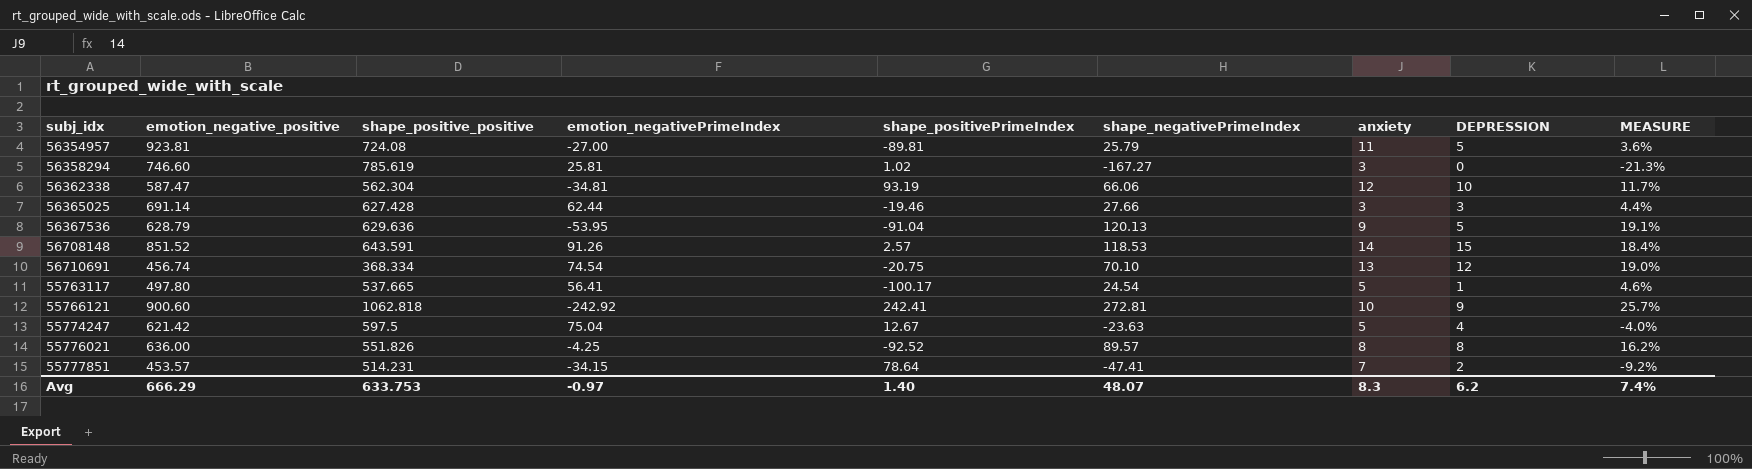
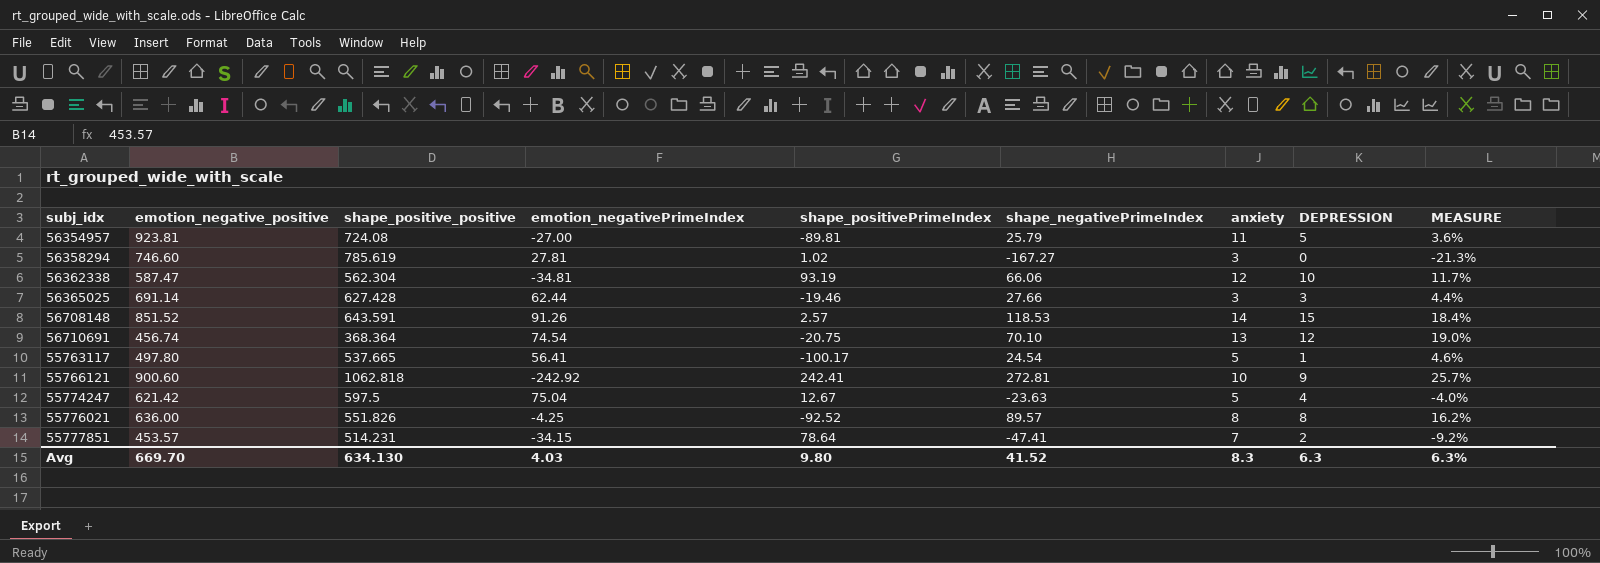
row 56367536: 628.79 | 629.636 | -53.95 | -91.04 | 120.13 | 9 | 5 | 19.1% -> none
56358294 | emotion_negativePrimeIndex: 25.81 -> 27.81
56710691 | shape_positive_positive: 368.334 -> 368.364
Avg | emotion_negative_positive: 666.29 -> 669.70
Avg | shape_positive_positive: 633.753 -> 634.130
Avg | emotion_negativePrimeIndex: -0.97 -> 4.03
Avg | shape_positivePrimeIndex: 1.40 -> 9.80
Avg | shape_negativePrimeIndex: 48.07 -> 41.52
Avg | DEPRESSION: 6.2 -> 6.3
Avg | MEASURE: 7.4% -> 6.3%

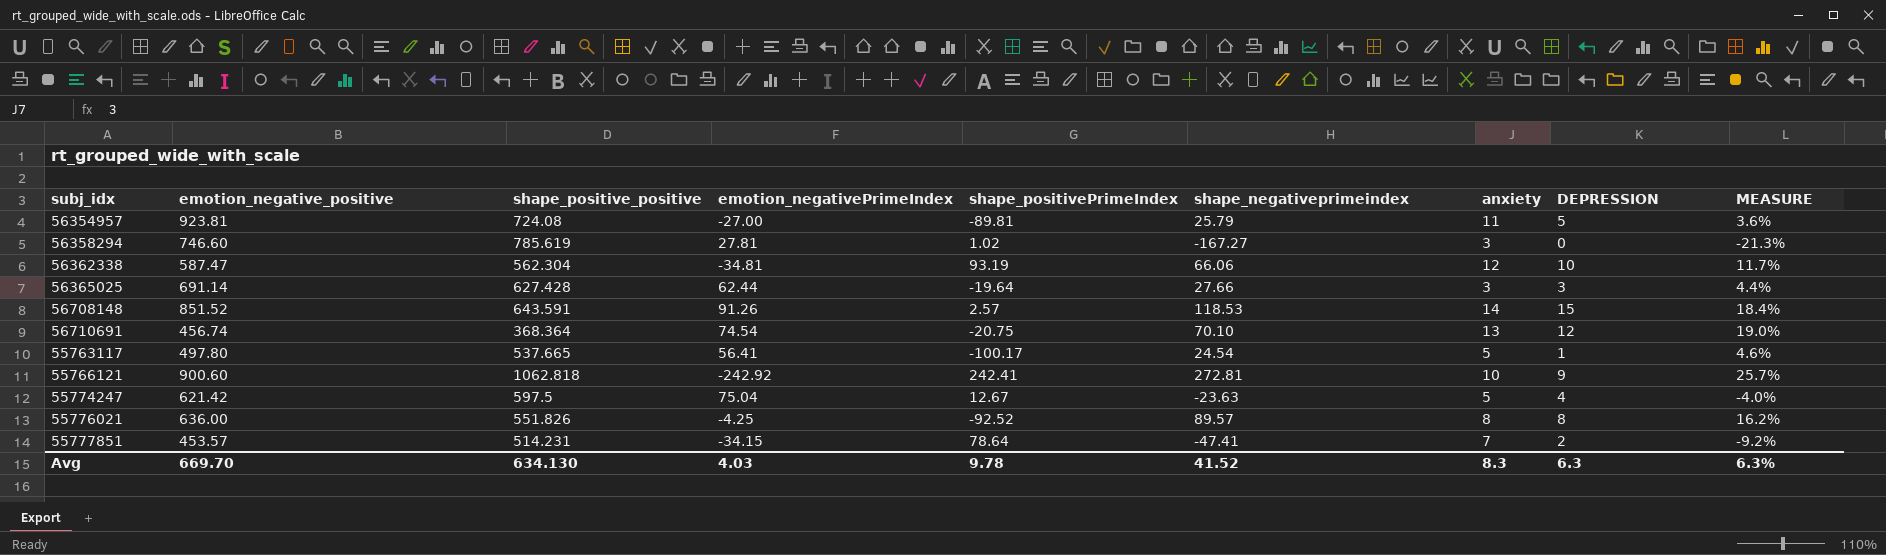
column name: shape_negativePrimeIndex -> shape_negativeprimeindex
56365025 | shape_positivePrimeIndex: -19.46 -> -19.64
Avg | shape_positivePrimeIndex: 9.80 -> 9.78

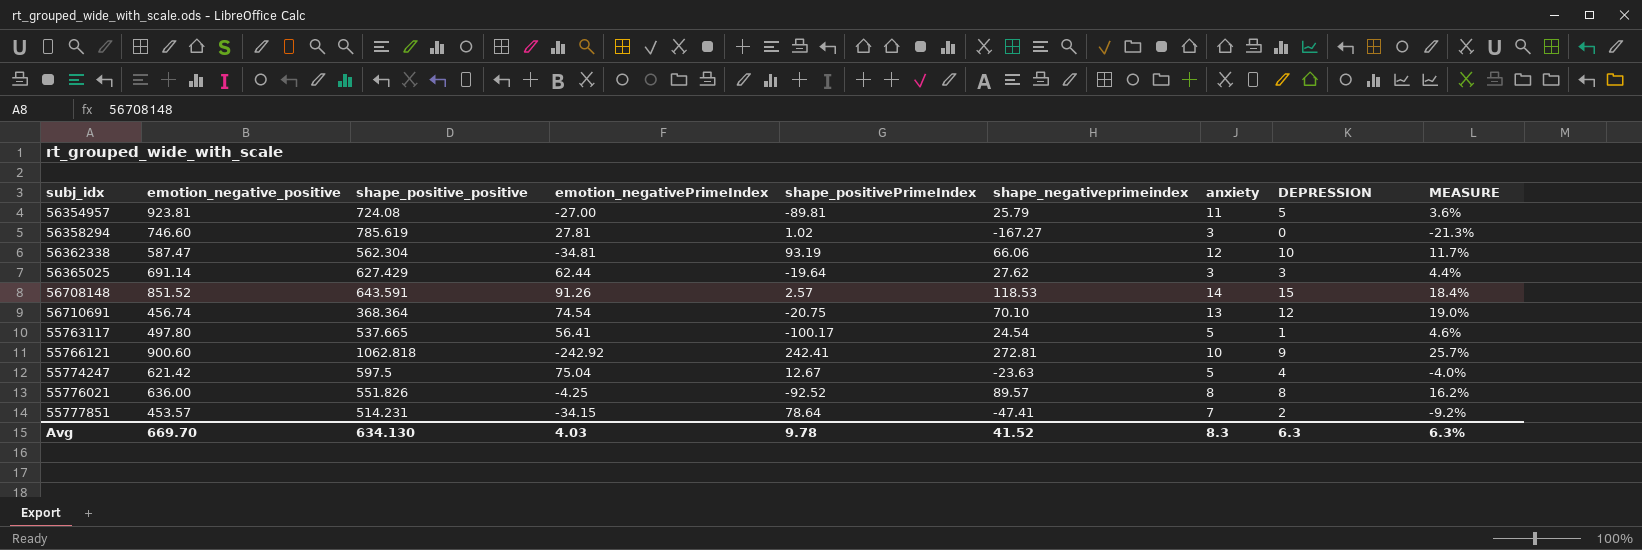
56365025 | shape_positive_positive: 627.428 -> 627.429
56365025 | shape_negativeprimeindex: 27.66 -> 27.62

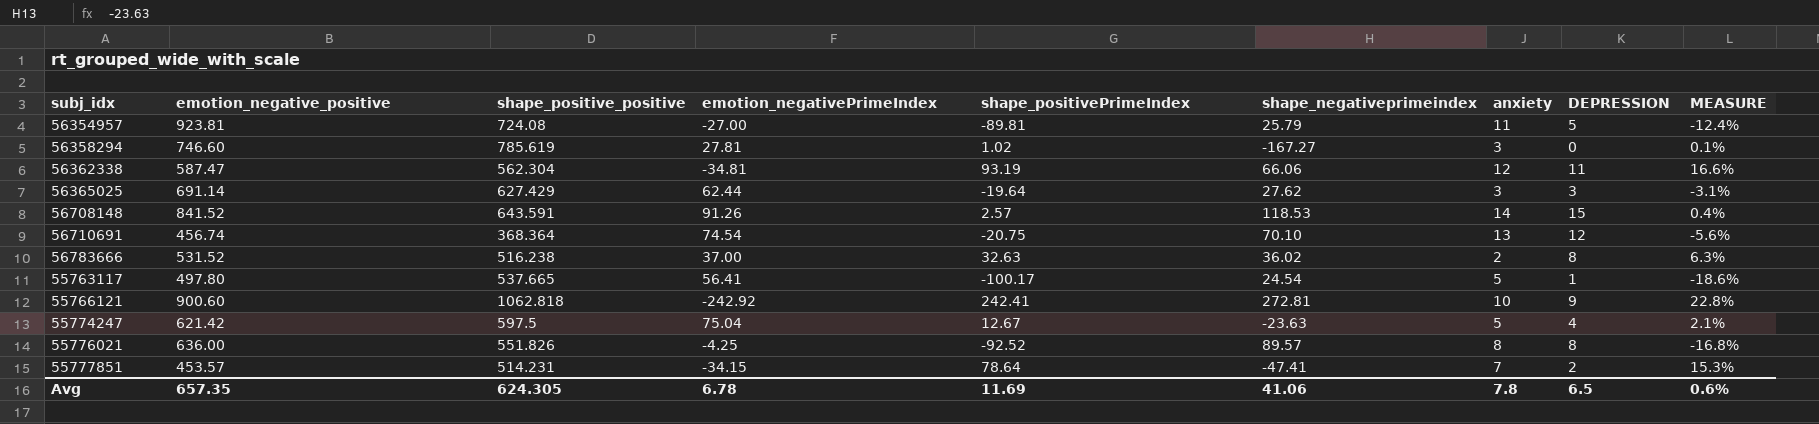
column MEASURE | formula: [shape_negativeprimeindex] / [shape_positive_positive] -> [shape_positivePrimeIndex] / [shape_positive_positive]
56362338 | DEPRESSION: 10 -> 11
56708148 | emotion_negative_positive: 851.52 -> 841.52
row 56783666: none -> 531.52 | 516.238 | 37.00 | 32.63 | 36.02 | 2 | 8 | 6.3%
Avg | emotion_negative_positive: 669.70 -> 657.35
Avg | shape_positive_positive: 634.130 -> 624.305
Avg | emotion_negativePrimeIndex: 4.03 -> 6.78
Avg | shape_positivePrimeIndex: 9.78 -> 11.69
Avg | shape_negativeprimeindex: 41.52 -> 41.06
Avg | anxiety: 8.3 -> 7.8
Avg | DEPRESSION: 6.3 -> 6.5
Avg | MEASURE: 6.3% -> 0.6%

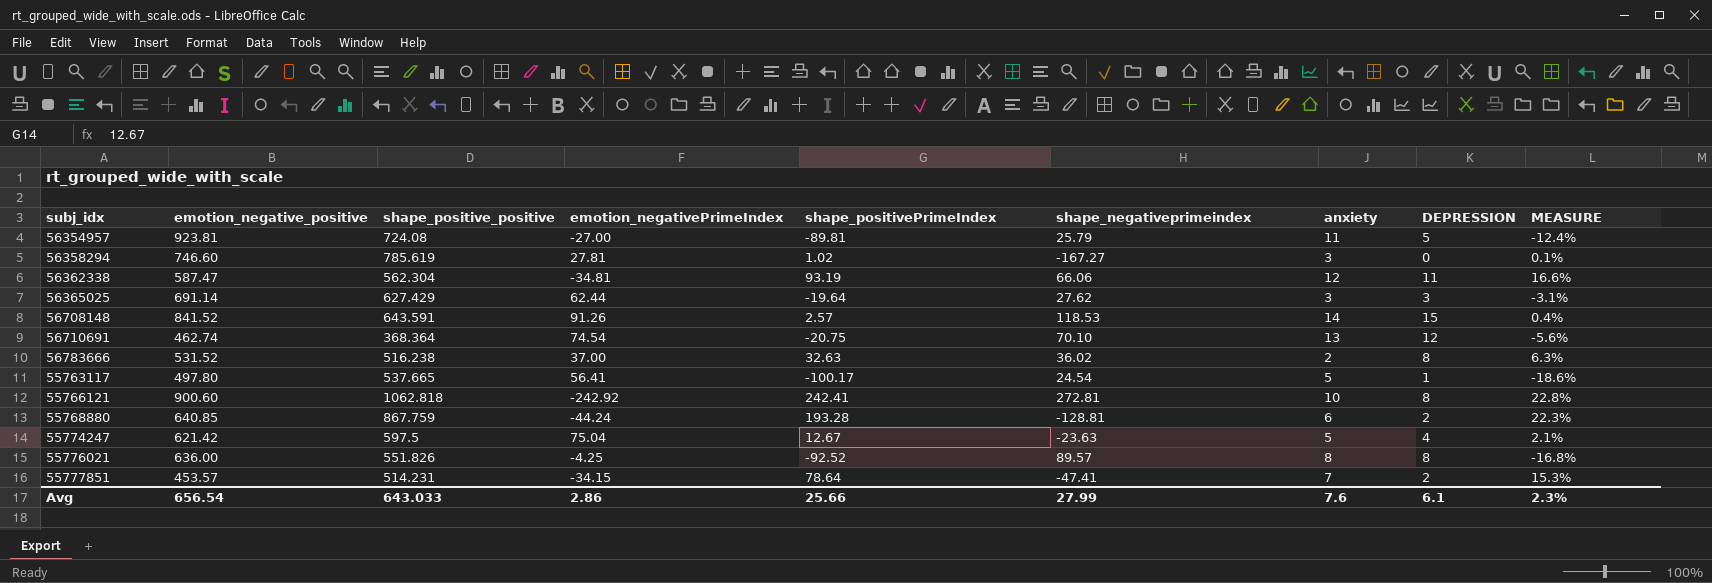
56710691 | emotion_negative_positive: 456.74 -> 462.74
55766121 | DEPRESSION: 9 -> 8
row 55768880: none -> 640.85 | 867.759 | -44.24 | 193.28 | -128.81 | 6 | 2 | 22.3%
Avg | emotion_negative_positive: 657.35 -> 656.54
Avg | shape_positive_positive: 624.305 -> 643.033
Avg | emotion_negativePrimeIndex: 6.78 -> 2.86
Avg | shape_positivePrimeIndex: 11.69 -> 25.66
Avg | shape_negativeprimeindex: 41.06 -> 27.99
Avg | anxiety: 7.8 -> 7.6
Avg | DEPRESSION: 6.5 -> 6.1
Avg | MEASURE: 0.6% -> 2.3%

